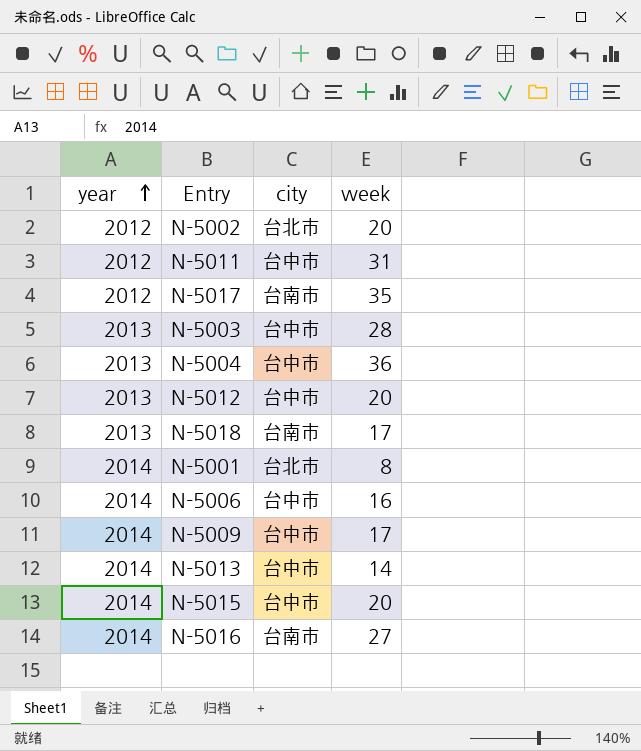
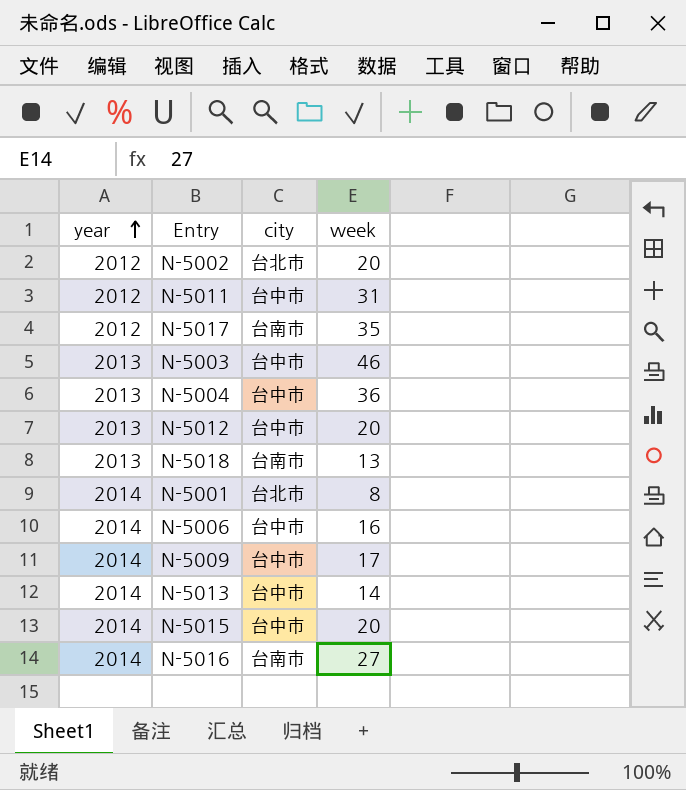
N-5003 | week: 28 -> 46
N-5018 | week: 17 -> 13

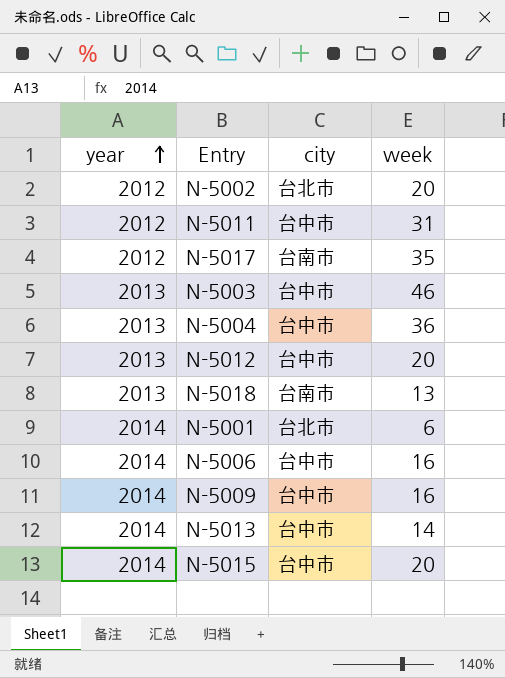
row N-5016: 2014 | 台南市 | 27 -> none
N-5001 | week: 8 -> 6
N-5009 | week: 17 -> 16

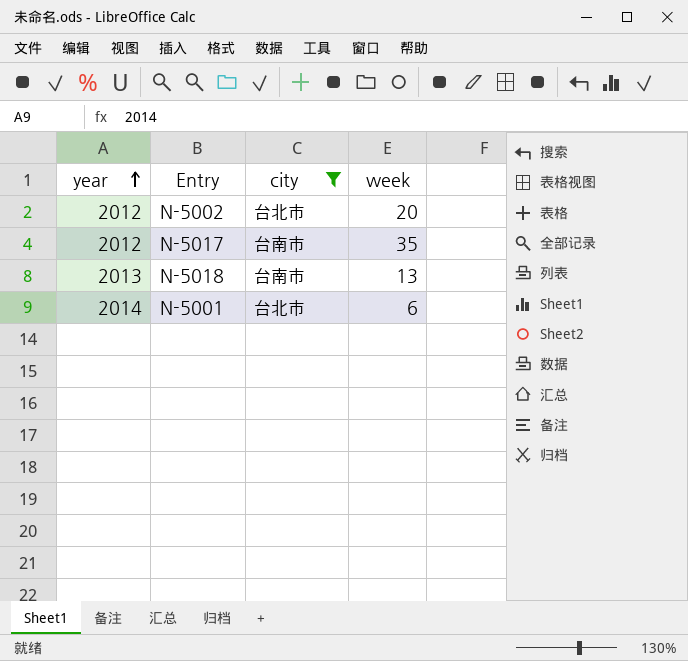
filter: none -> city != 台中市

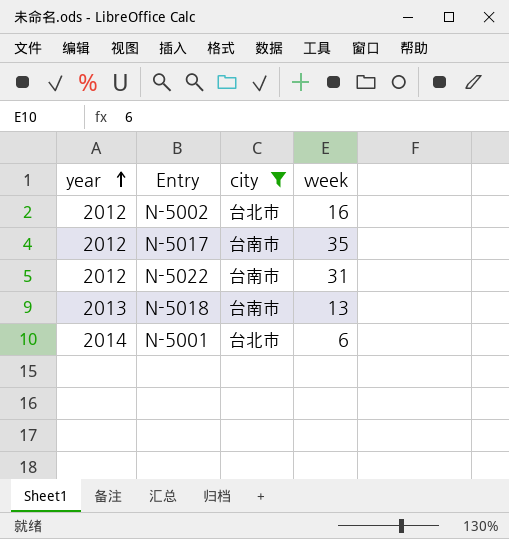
N-5002 | week: 20 -> 16
row N-5022: none -> 2012 | 台南市 | 31

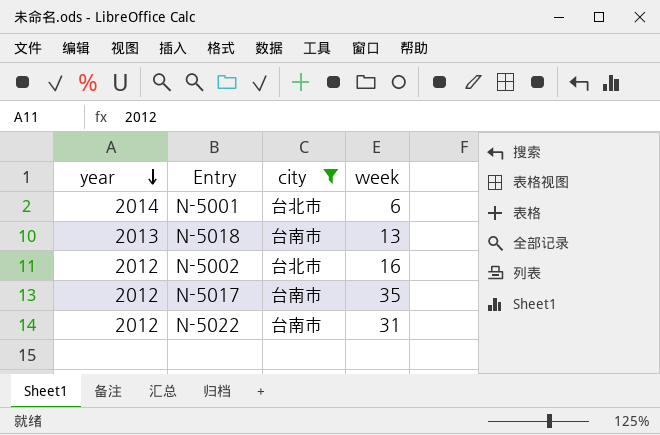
row order: year ascending -> year descending

